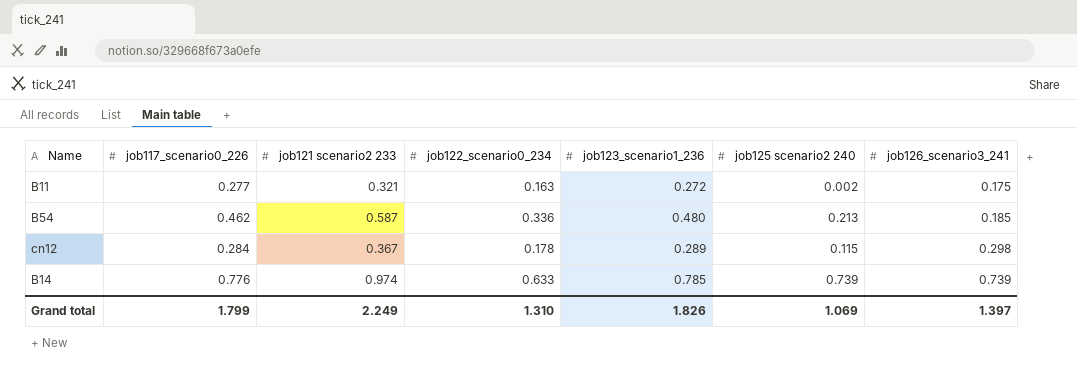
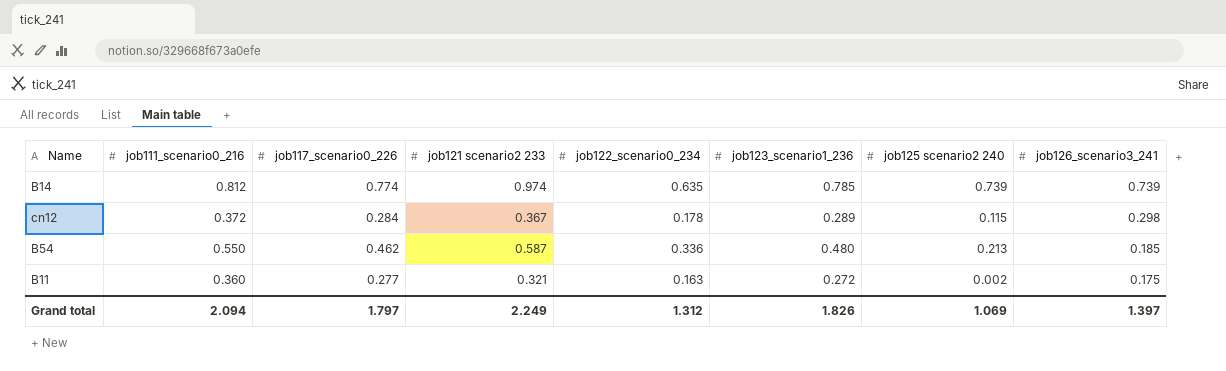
row order: job126_scenario3_241 ascending -> job126_scenario3_241 descending
column job111_scenario0_216 | position: none -> 2
B14 | job117_scenario0_226: 0.776 -> 0.774
B14 | job122_scenario0_234: 0.633 -> 0.635
Grand total | job117_scenario0_226: 1.799 -> 1.797
Grand total | job122_scenario0_234: 1.310 -> 1.312

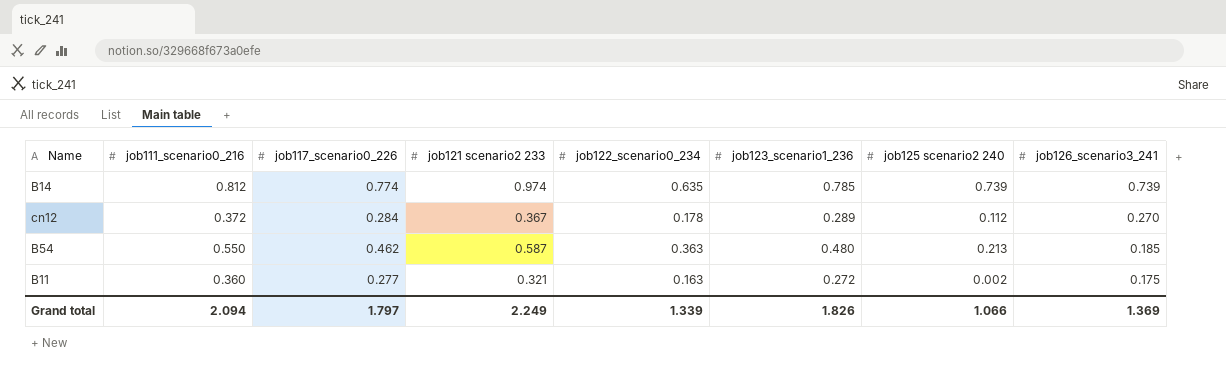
cn12 | job125 scenario2 240: 0.115 -> 0.112
cn12 | job126_scenario3_241: 0.298 -> 0.270
B54 | job122_scenario0_234: 0.336 -> 0.363
Grand total | job122_scenario0_234: 1.312 -> 1.339
Grand total | job125 scenario2 240: 1.069 -> 1.066
Grand total | job126_scenario3_241: 1.397 -> 1.369

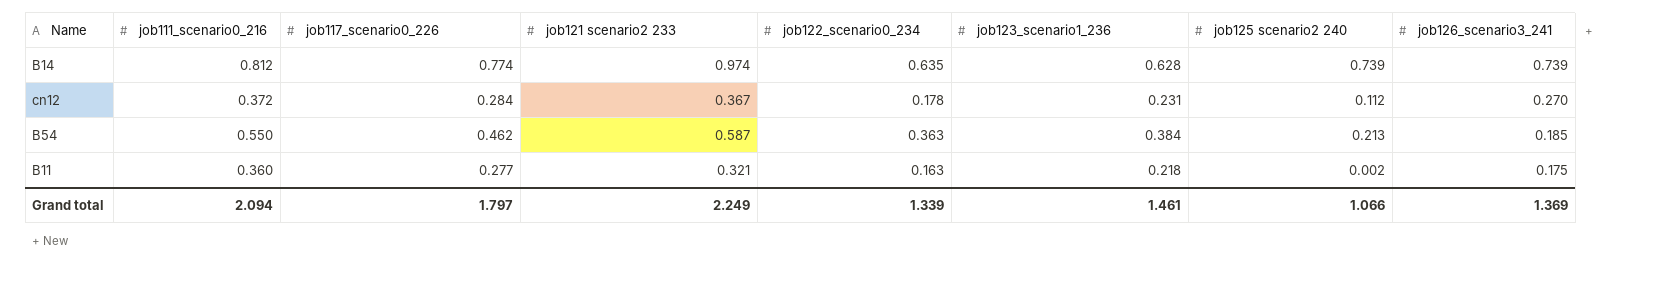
B14 | job123_scenario1_236: 0.785 -> 0.628
cn12 | job123_scenario1_236: 0.289 -> 0.231
B54 | job123_scenario1_236: 0.480 -> 0.384
B11 | job123_scenario1_236: 0.272 -> 0.218
Grand total | job123_scenario1_236: 1.826 -> 1.461

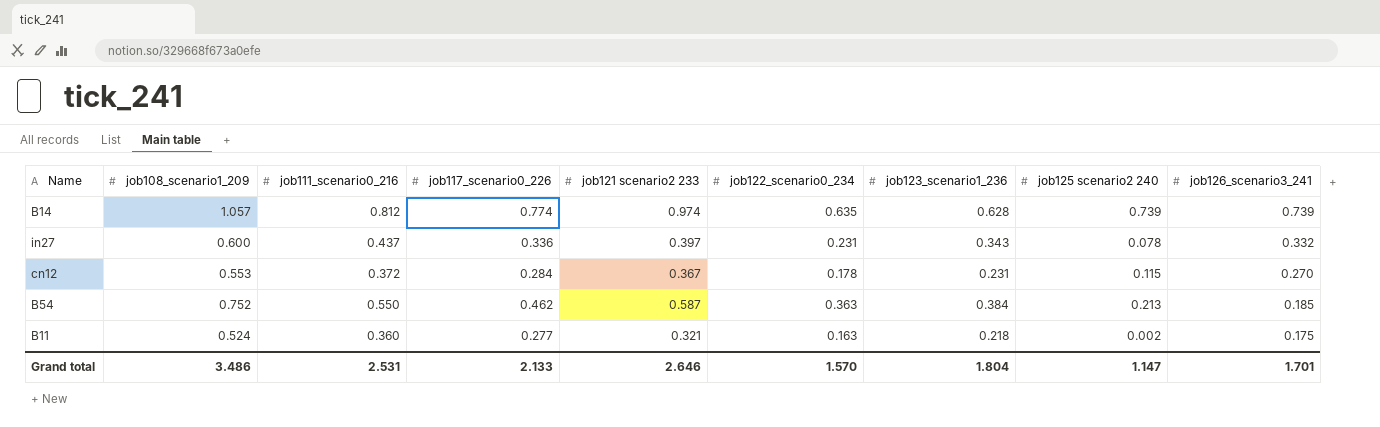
column job108_scenario1_209 | position: none -> 2
row in27: none -> 0.600 | 0.437 | 0.336 | 0.397 | 0.231 | 0.343 | 0.078 | 0.332
cn12 | job125 scenario2 240: 0.112 -> 0.115
Grand total | job111_scenario0_216: 2.094 -> 2.531
Grand total | job117_scenario0_226: 1.797 -> 2.133
Grand total | job121 scenario2 233: 2.249 -> 2.646
Grand total | job122_scenario0_234: 1.339 -> 1.570
Grand total | job123_scenario1_236: 1.461 -> 1.804
Grand total | job125 scenario2 240: 1.066 -> 1.147
Grand total | job126_scenario3_241: 1.369 -> 1.701

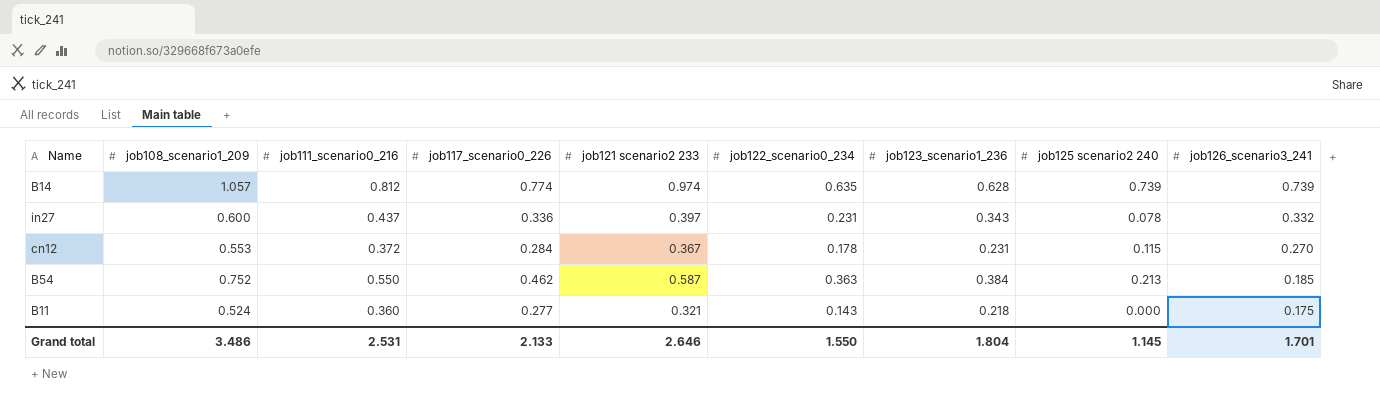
B11 | job122_scenario0_234: 0.163 -> 0.143
B11 | job125 scenario2 240: 0.002 -> 0.000
Grand total | job122_scenario0_234: 1.570 -> 1.550
Grand total | job125 scenario2 240: 1.147 -> 1.145

